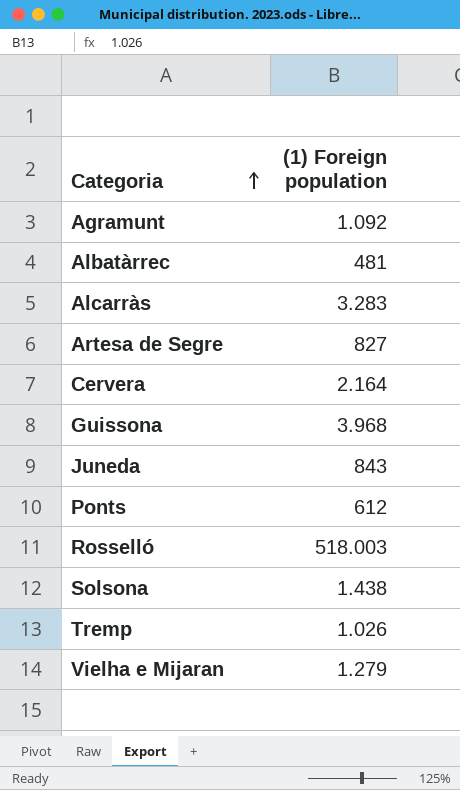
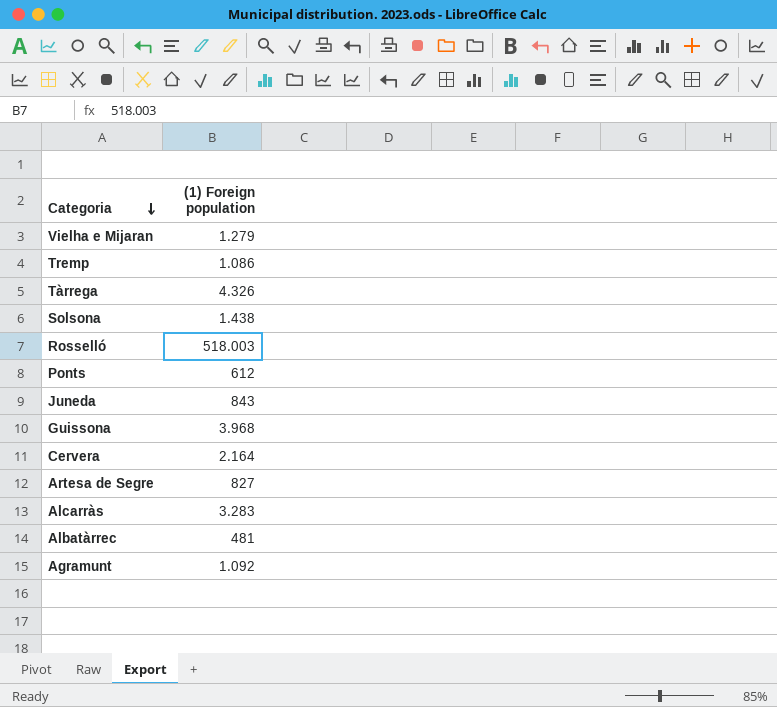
row order: Categoria ascending -> Categoria descending
Tremp | (1) Foreign population: 1.026 -> 1.086
row Tàrrega: none -> 4.326

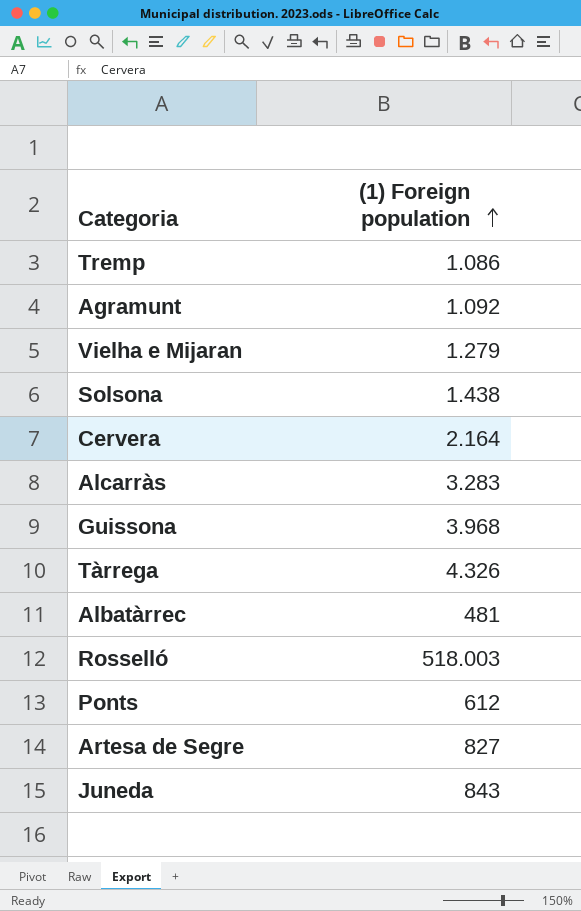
row order: Categoria descending -> (1) Foreign population ascending

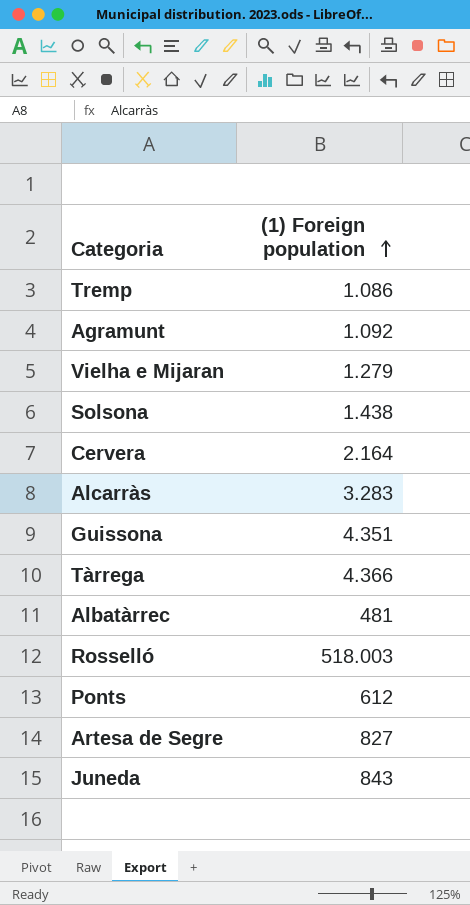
Guissona | (1) Foreign population: 3.968 -> 4.351
Tàrrega | (1) Foreign population: 4.326 -> 4.366

